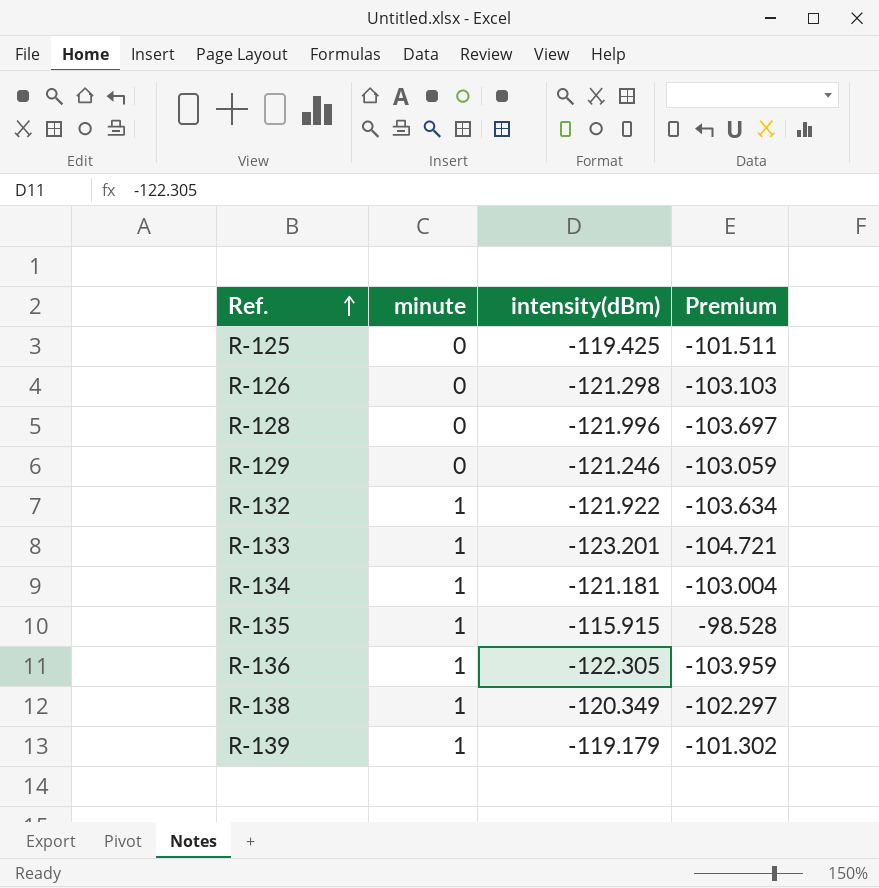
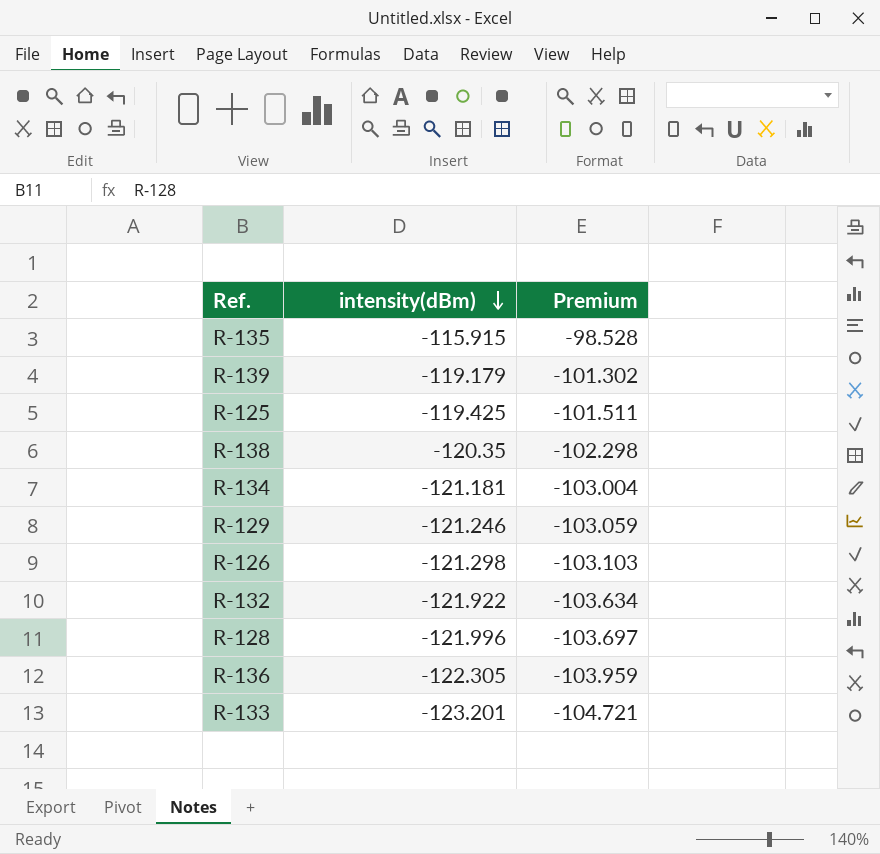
row order: Ref. ascending -> intensity(dBm) descending
column minute | position: 2 -> none
R-138 | intensity(dBm): -120.349 -> -120.35
R-138 | Premium: -102.297 -> -102.298

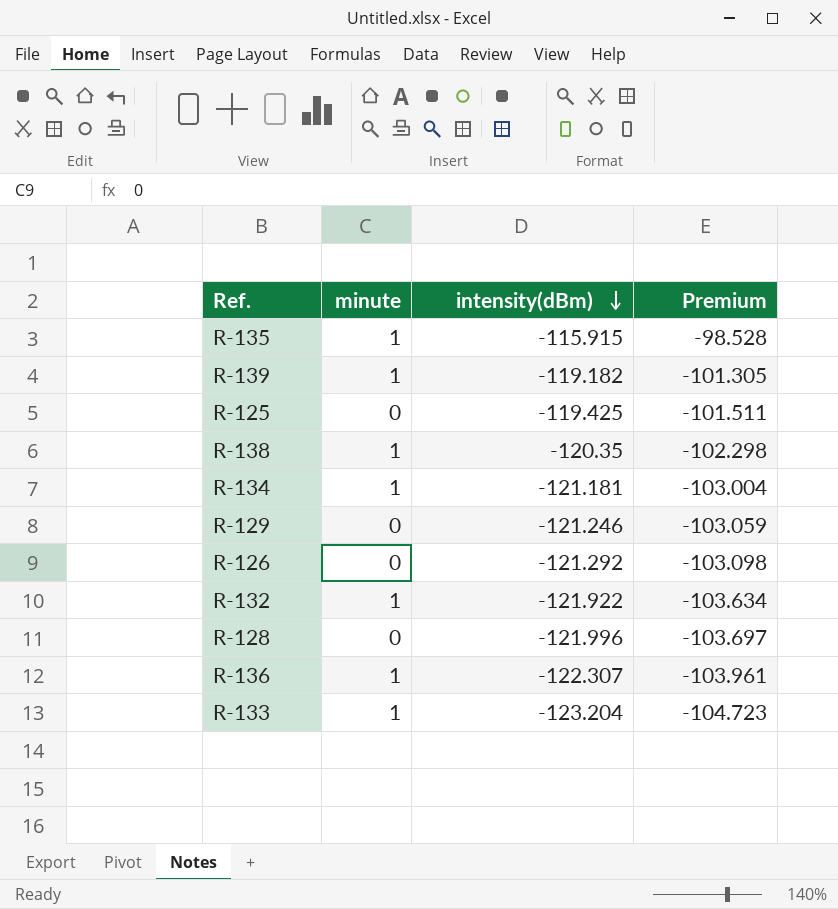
column minute | position: none -> 2
R-139 | intensity(dBm): -119.179 -> -119.182
R-139 | Premium: -101.302 -> -101.305
R-126 | intensity(dBm): -121.298 -> -121.292
R-126 | Premium: -103.103 -> -103.098
R-136 | intensity(dBm): -122.305 -> -122.307
R-136 | Premium: -103.959 -> -103.961
R-133 | intensity(dBm): -123.201 -> -123.204
R-133 | Premium: -104.721 -> -104.723

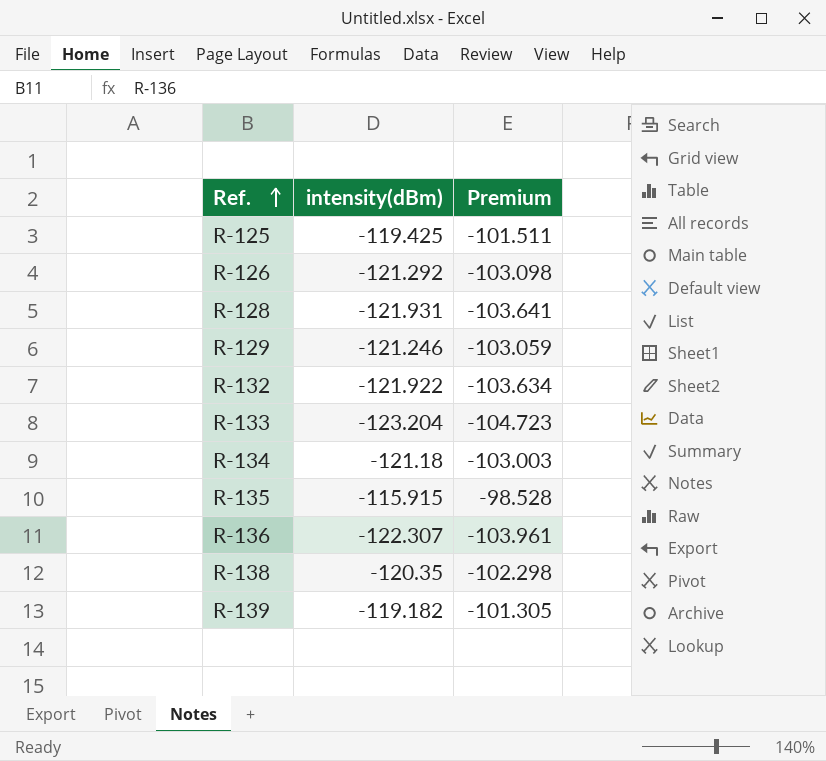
row order: intensity(dBm) descending -> Ref. ascending
column minute | position: 2 -> none
R-128 | intensity(dBm): -121.996 -> -121.931
R-128 | Premium: -103.697 -> -103.641
R-134 | intensity(dBm): -121.181 -> -121.18
R-134 | Premium: -103.004 -> -103.003

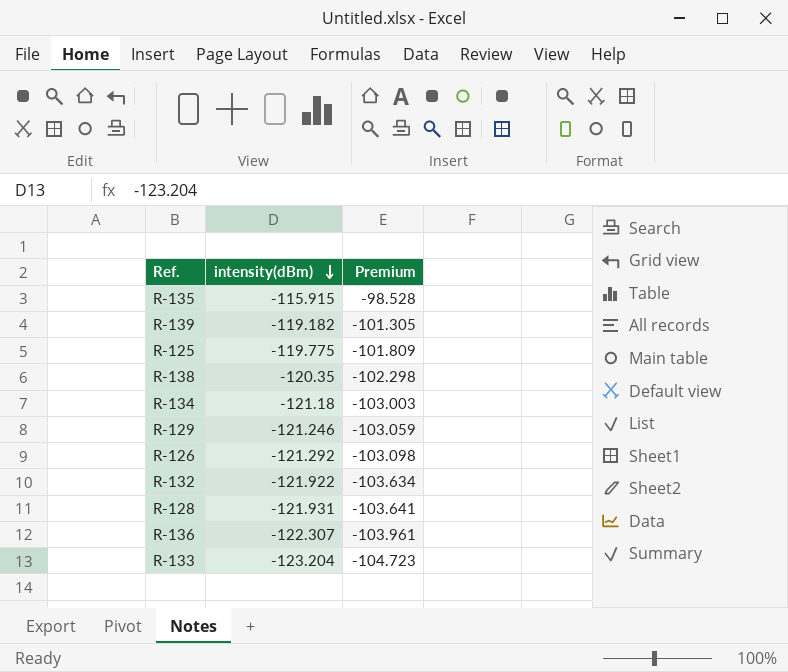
row order: Ref. ascending -> intensity(dBm) descending
R-125 | intensity(dBm): -119.425 -> -119.775
R-125 | Premium: -101.511 -> -101.809

